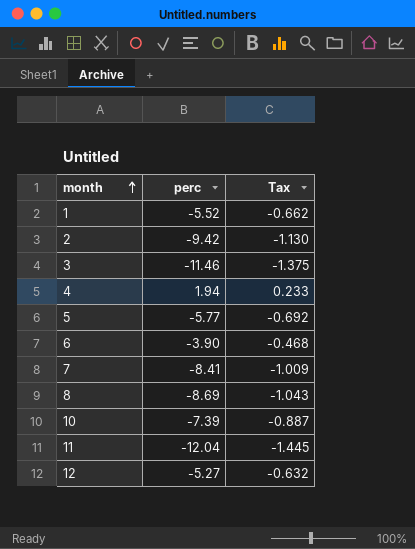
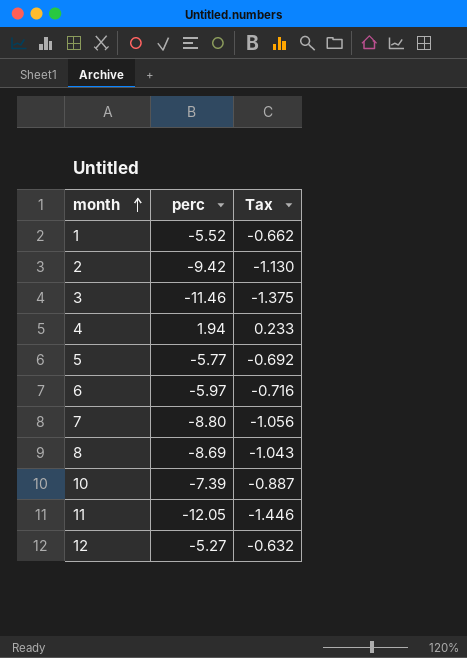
6 | perc: -3.90 -> -5.97
6 | Tax: -0.468 -> -0.716
7 | perc: -8.41 -> -8.80
7 | Tax: -1.009 -> -1.056
11 | perc: -12.04 -> -12.05
11 | Tax: -1.445 -> -1.446

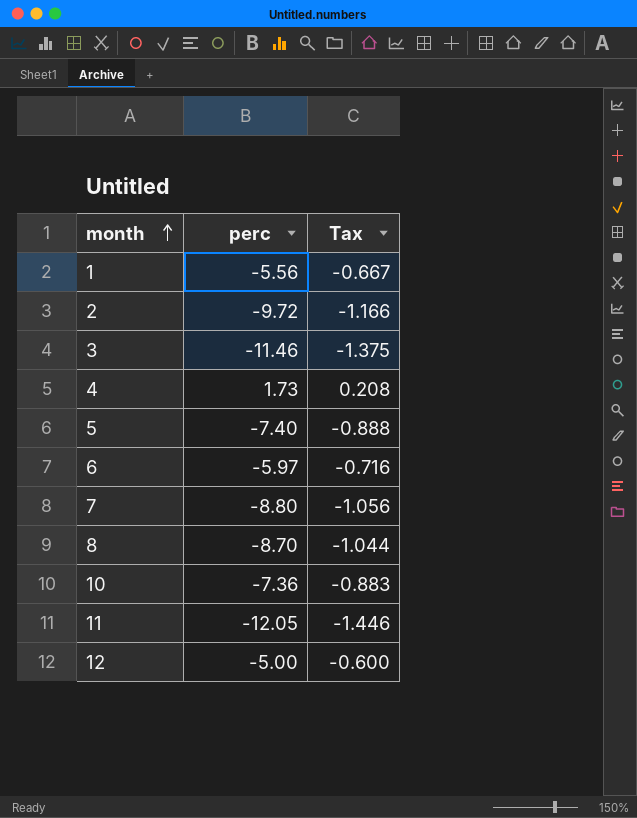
1 | perc: -5.52 -> -5.56
1 | Tax: -0.662 -> -0.667
2 | perc: -9.42 -> -9.72
2 | Tax: -1.130 -> -1.166
4 | perc: 1.94 -> 1.73
4 | Tax: 0.233 -> 0.208
5 | perc: -5.77 -> -7.40
5 | Tax: -0.692 -> -0.888
8 | perc: -8.69 -> -8.70
8 | Tax: -1.043 -> -1.044
10 | perc: -7.39 -> -7.36
10 | Tax: -0.887 -> -0.883
12 | perc: -5.27 -> -5.00
12 | Tax: -0.632 -> -0.600

